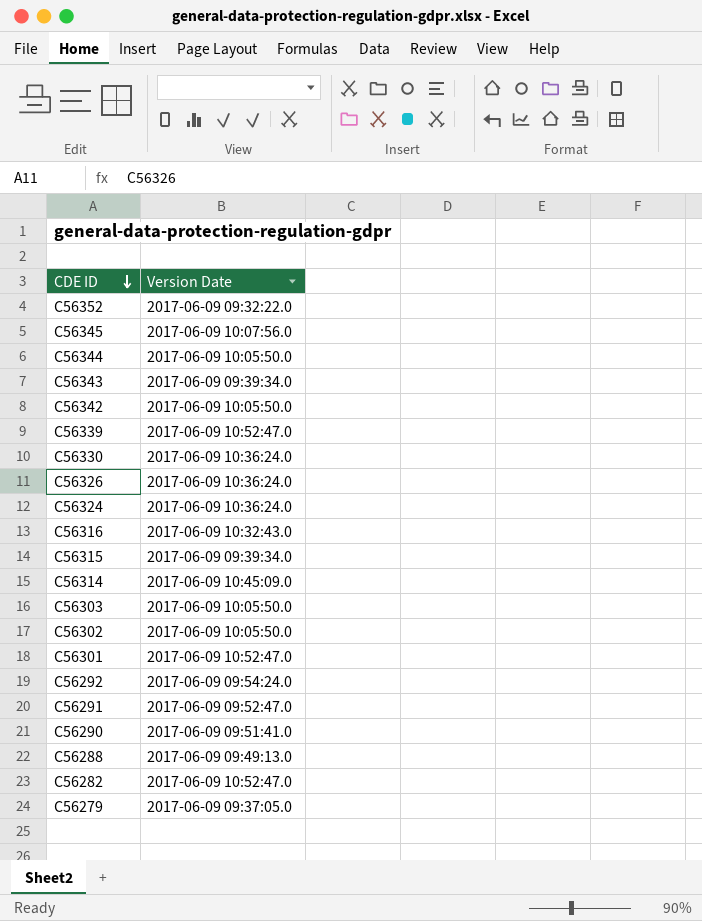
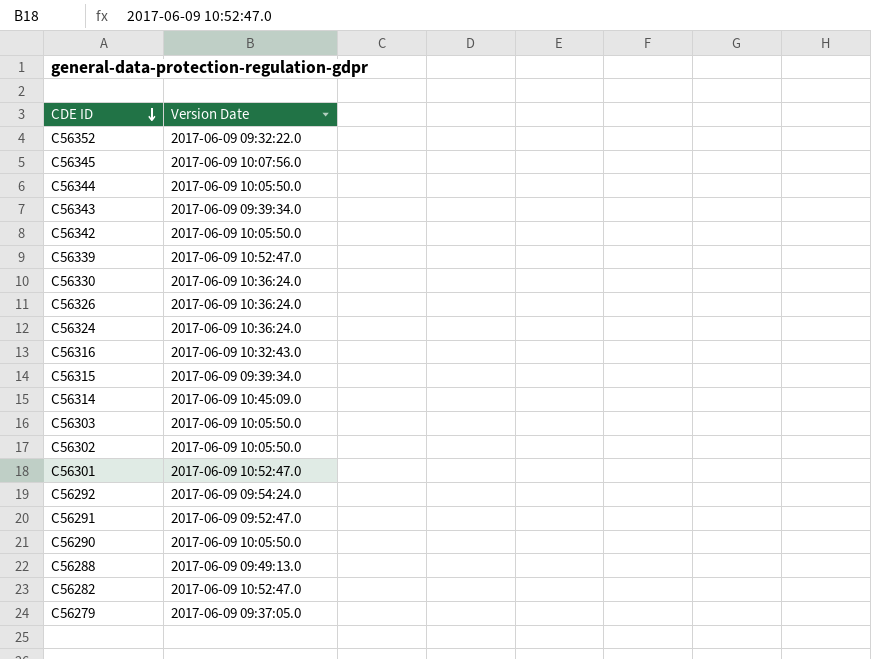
C56290 | Version Date: 2017-06-09 09:51:41.0 -> 2017-06-09 10:05:50.0

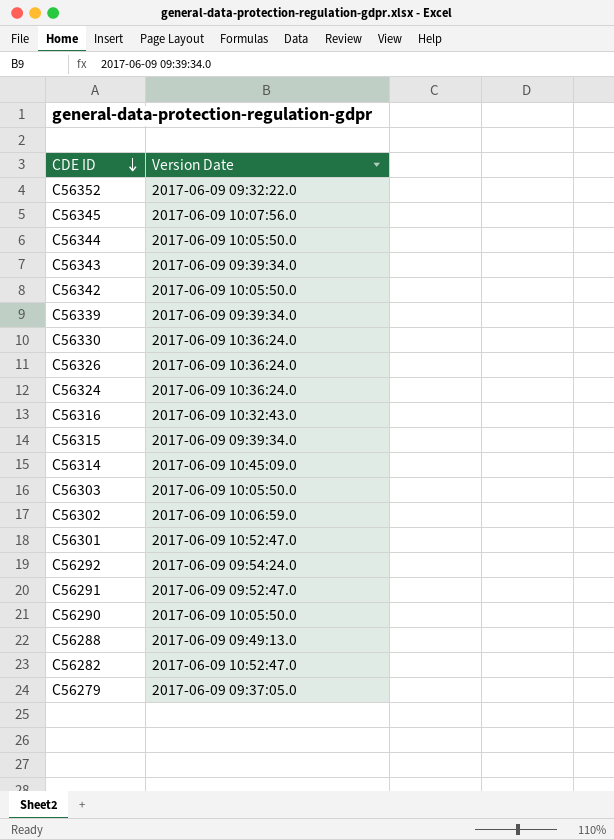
C56339 | Version Date: 2017-06-09 10:52:47.0 -> 2017-06-09 09:39:34.0
C56302 | Version Date: 2017-06-09 10:05:50.0 -> 2017-06-09 10:06:59.0

